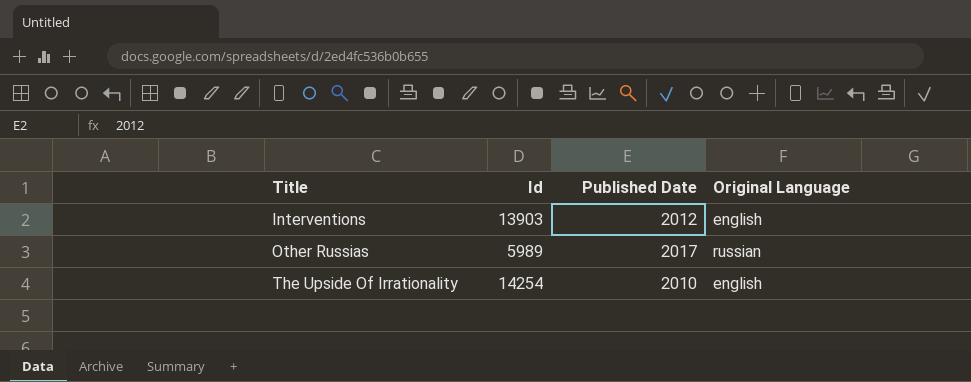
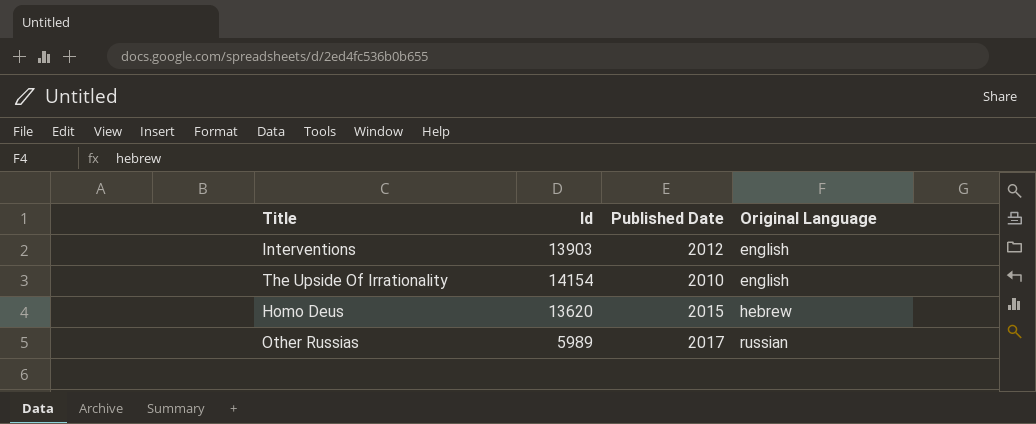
row order: Title ascending -> Original Language ascending
The Upside Of Irrationality | Id: 14254 -> 14154
row Homo Deus: none -> 13620 | 2015 | hebrew

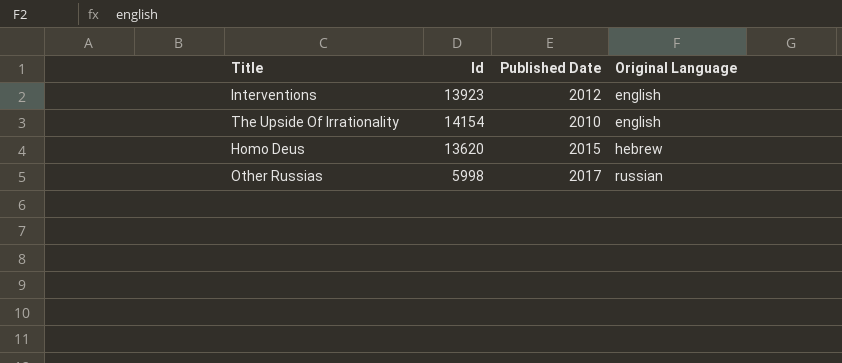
Interventions | Id: 13903 -> 13923
Other Russias | Id: 5989 -> 5998

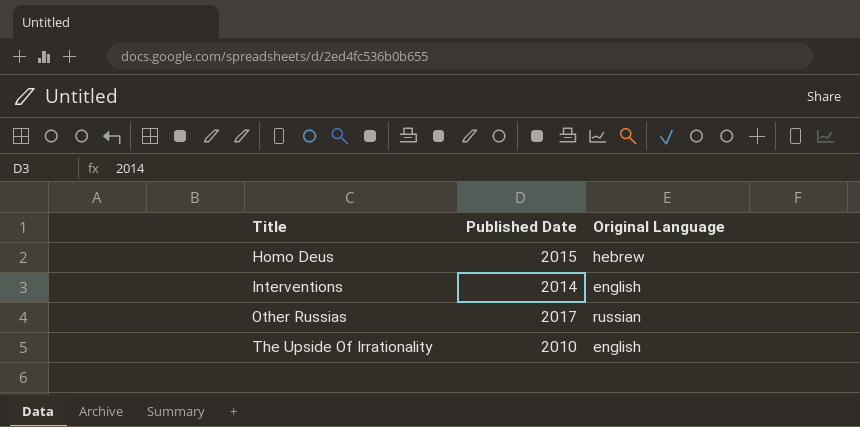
row order: Original Language ascending -> Title ascending
column Id | position: 2 -> none
Interventions | Published Date: 2012 -> 2014

